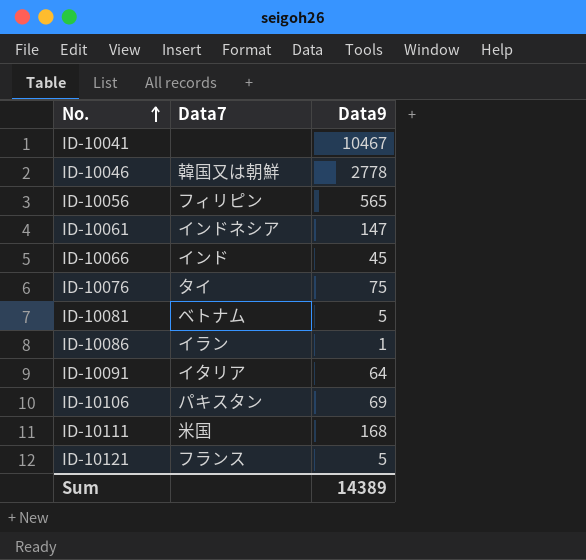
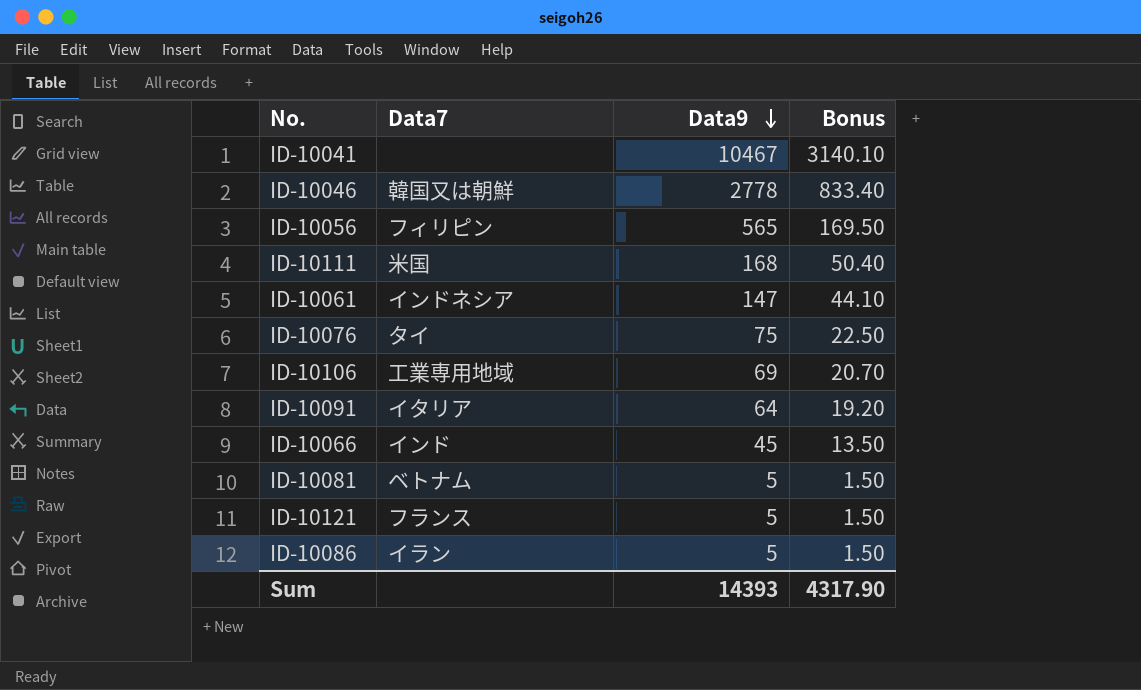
row order: No. ascending -> Data9 descending
column Bonus | formula: none -> [Data9] * 0.3
ID-10106 | Data7: パキスタン -> 工業専用地域
ID-10086 | Data9: 1 -> 5
Sum | Data9: 14389 -> 14393

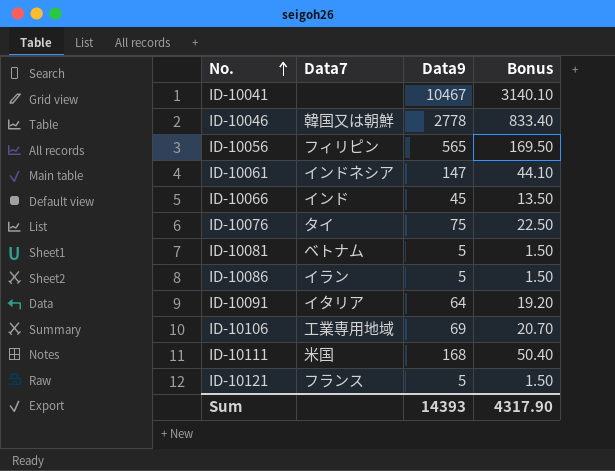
row order: Data9 descending -> No. ascending

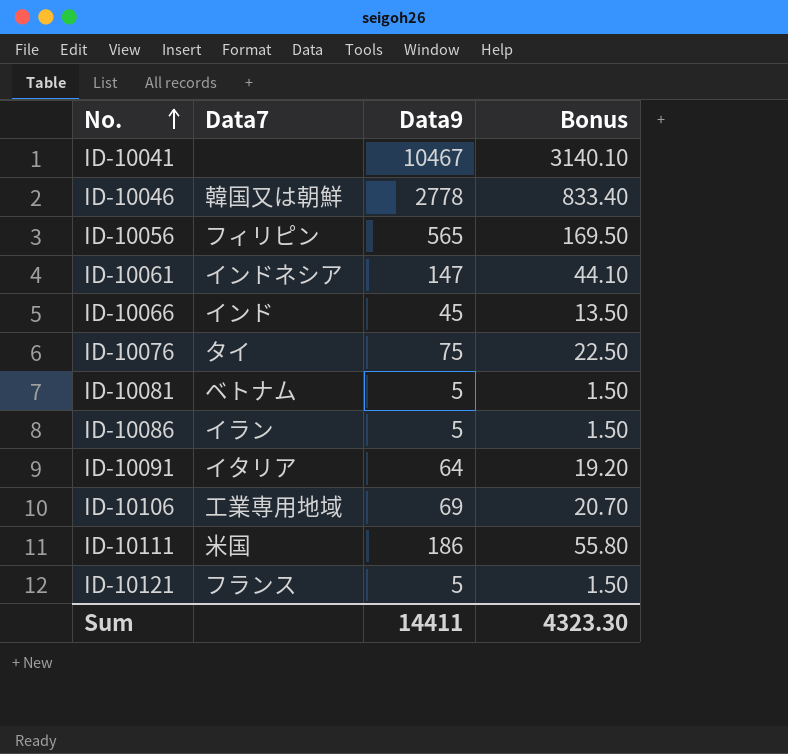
ID-10111 | Data9: 168 -> 186
ID-10111 | Bonus: 50.40 -> 55.80
Sum | Data9: 14393 -> 14411
Sum | Bonus: 4317.90 -> 4323.30

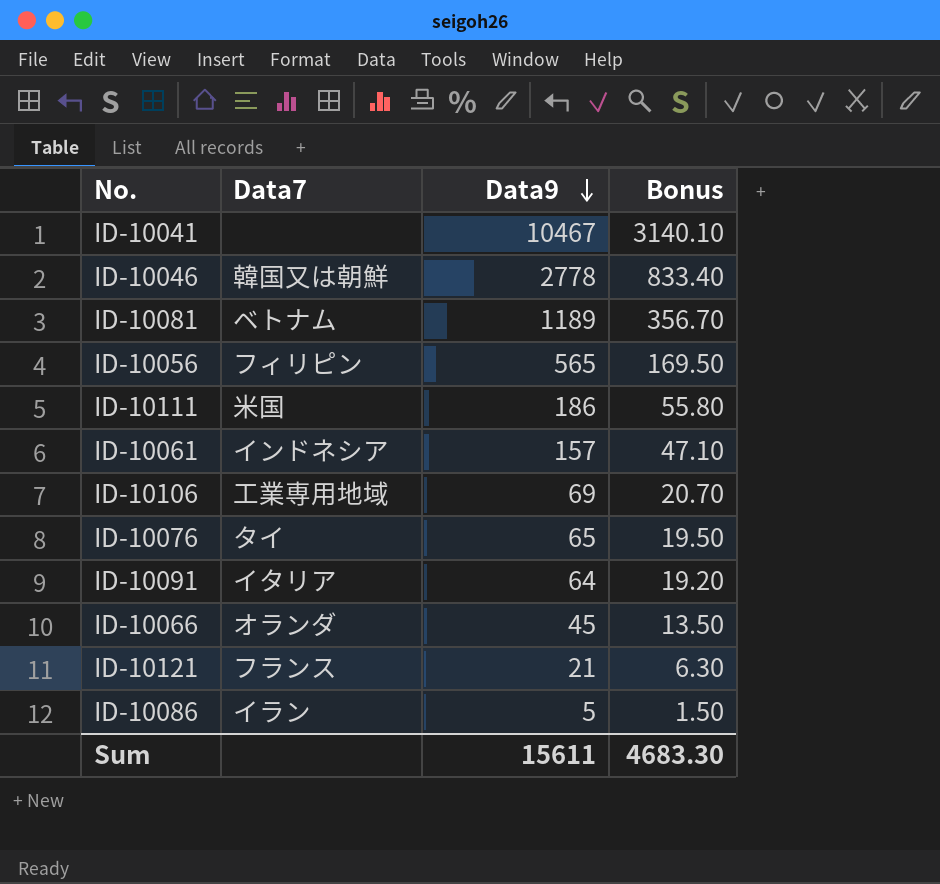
row order: No. ascending -> Data9 descending
ID-10081 | Data9: 5 -> 1189
ID-10081 | Bonus: 1.50 -> 356.70
ID-10061 | Data9: 147 -> 157
ID-10061 | Bonus: 44.10 -> 47.10
ID-10076 | Data9: 75 -> 65
ID-10076 | Bonus: 22.50 -> 19.50
ID-10066 | Data7: インド -> オランダ
ID-10121 | Data9: 5 -> 21
ID-10121 | Bonus: 1.50 -> 6.30
Sum | Data9: 14411 -> 15611
Sum | Bonus: 4323.30 -> 4683.30

